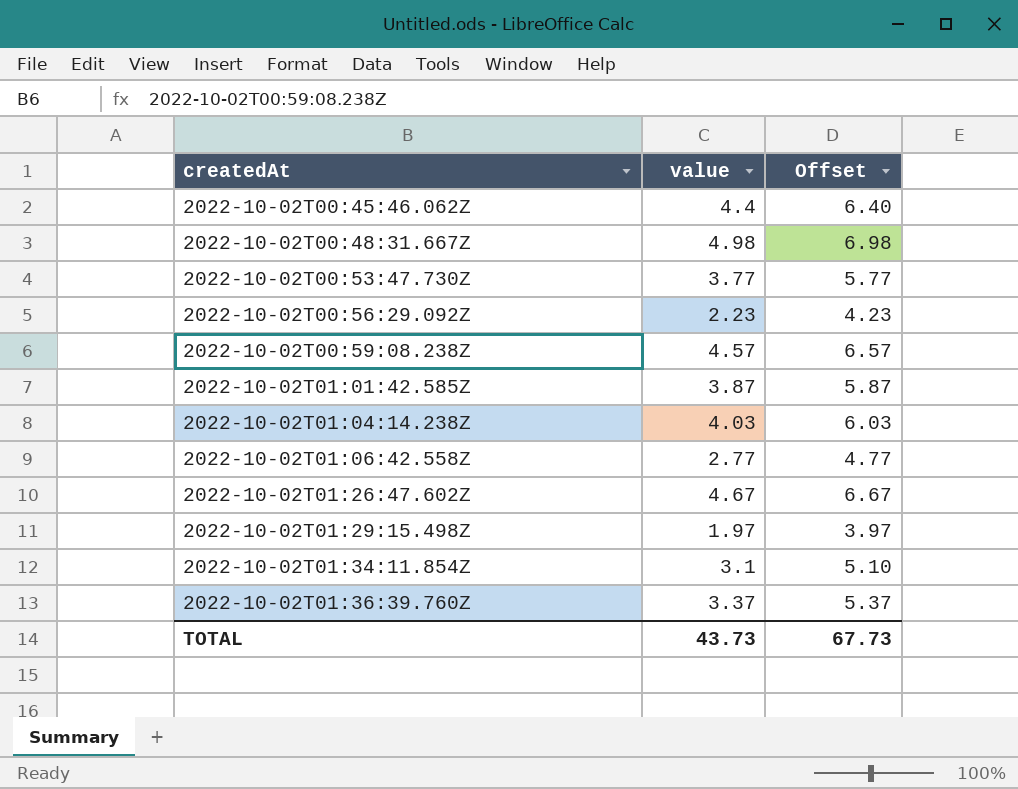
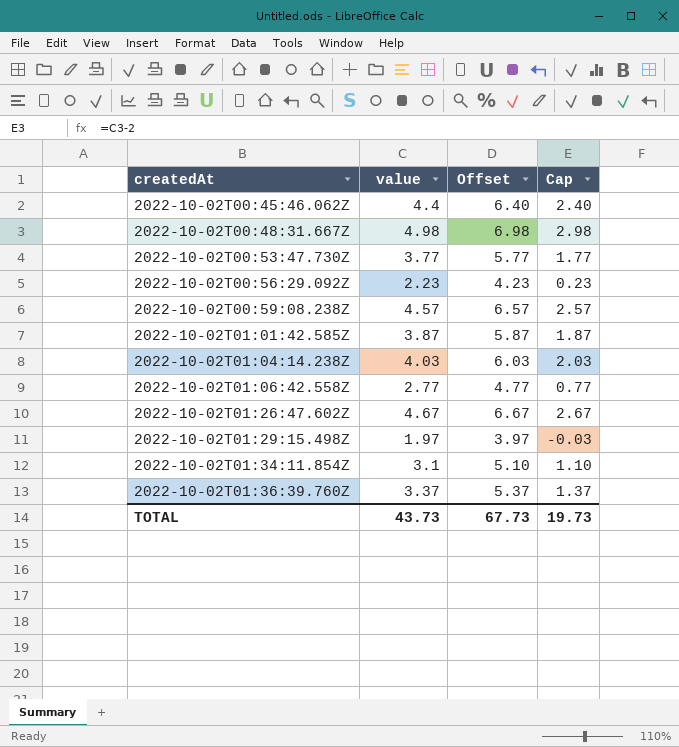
column Cap | formula: none -> [value] - 2

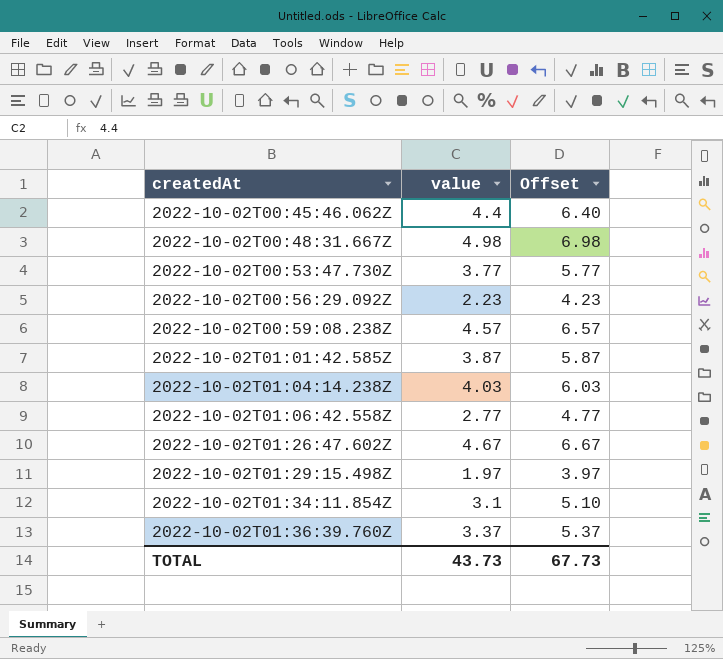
column Cap | formula: [value] - 2 -> none

